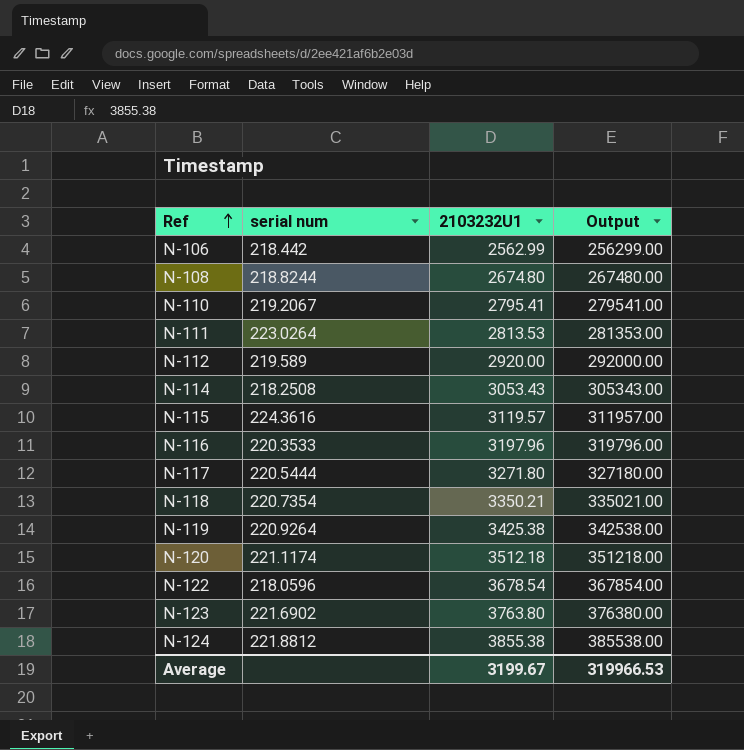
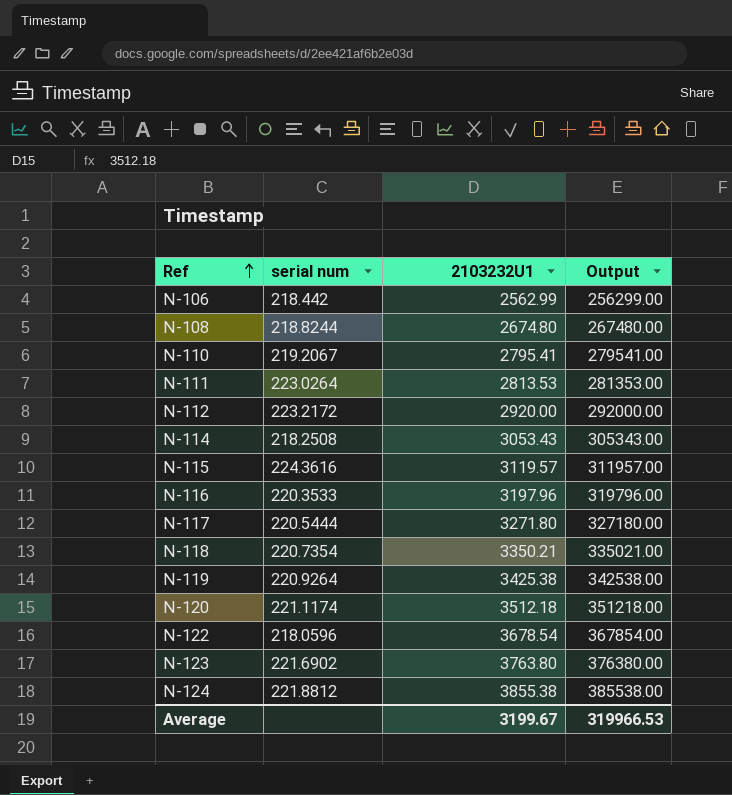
N-112 | serial num: 219.589 -> 223.2172

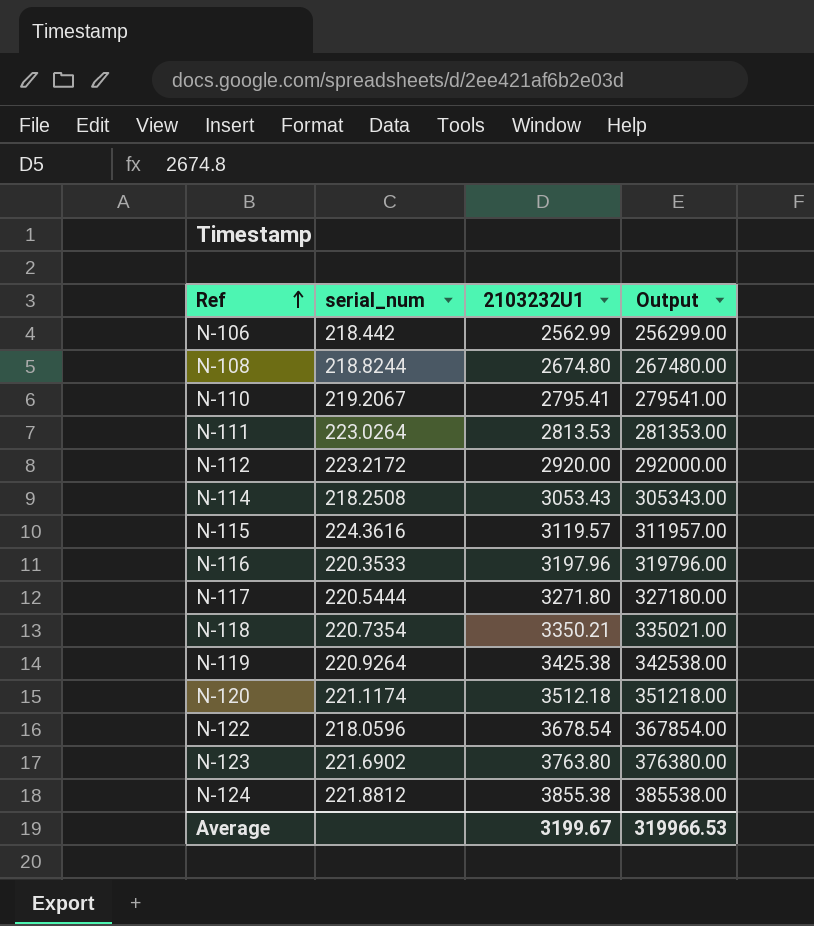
column name: serial num -> serial_num

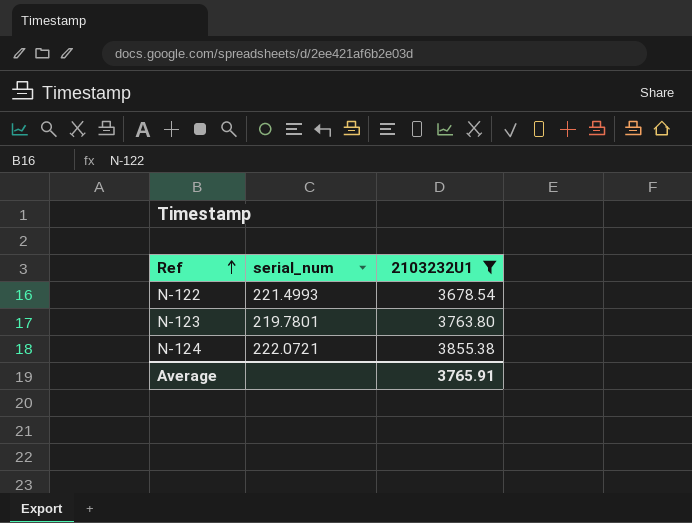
filter: none -> 2103232U1 >= 3678.54
column Output | formula: [2103232U1] * 100 -> none
N-122 | serial_num: 218.0596 -> 221.4993
N-123 | serial_num: 221.6902 -> 219.7801
N-124 | serial_num: 221.8812 -> 222.0721
Average | 2103232U1: 3199.67 -> 3765.91

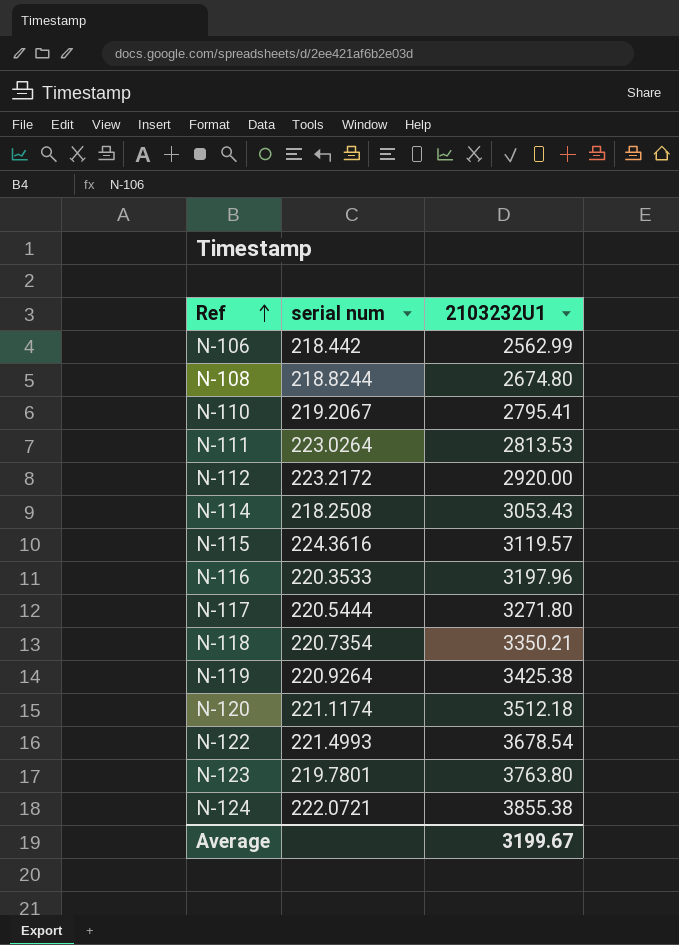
filter: 2103232U1 >= 3678.54 -> none
column name: serial_num -> serial num
Average | 2103232U1: 3765.91 -> 3199.67

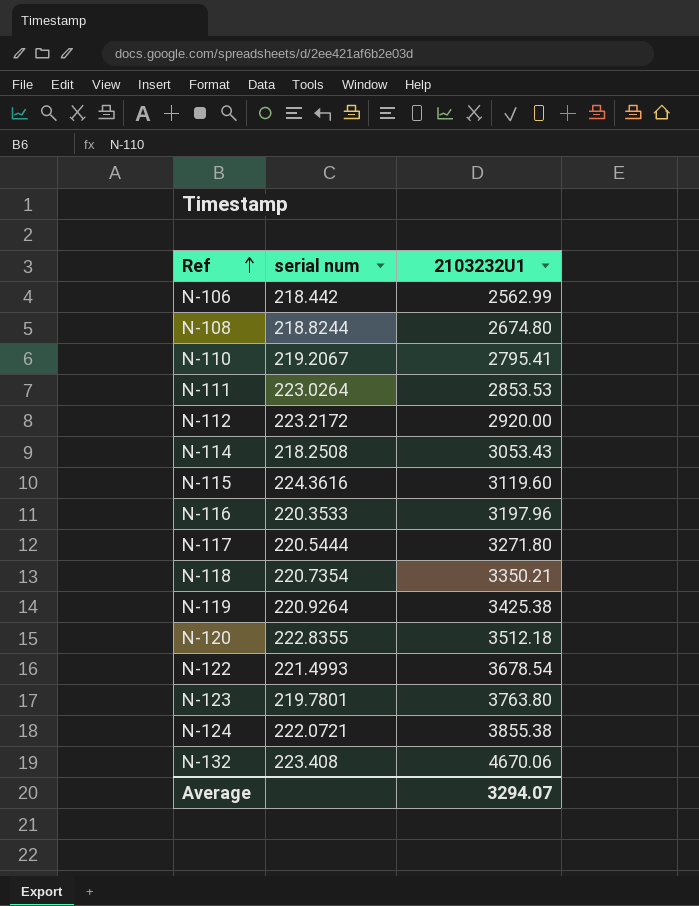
N-111 | 2103232U1: 2813.53 -> 2853.53
N-115 | 2103232U1: 3119.57 -> 3119.60
N-120 | serial num: 221.1174 -> 222.8355
row N-132: none -> 223.408 | 4670.06
Average | 2103232U1: 3199.67 -> 3294.07

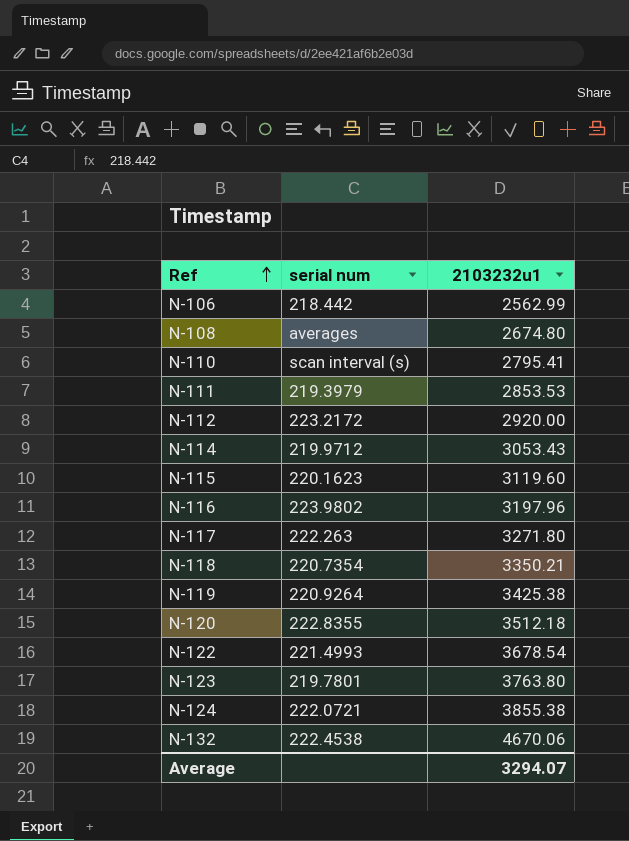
column name: 2103232U1 -> 2103232u1
N-108 | serial num: 218.8244 -> averages
N-110 | serial num: 219.2067 -> scan interval (s)
N-111 | serial num: 223.0264 -> 219.3979
N-114 | serial num: 218.2508 -> 219.9712
N-115 | serial num: 224.3616 -> 220.1623
N-116 | serial num: 220.3533 -> 223.9802
N-117 | serial num: 220.5444 -> 222.263
N-132 | serial num: 223.408 -> 222.4538

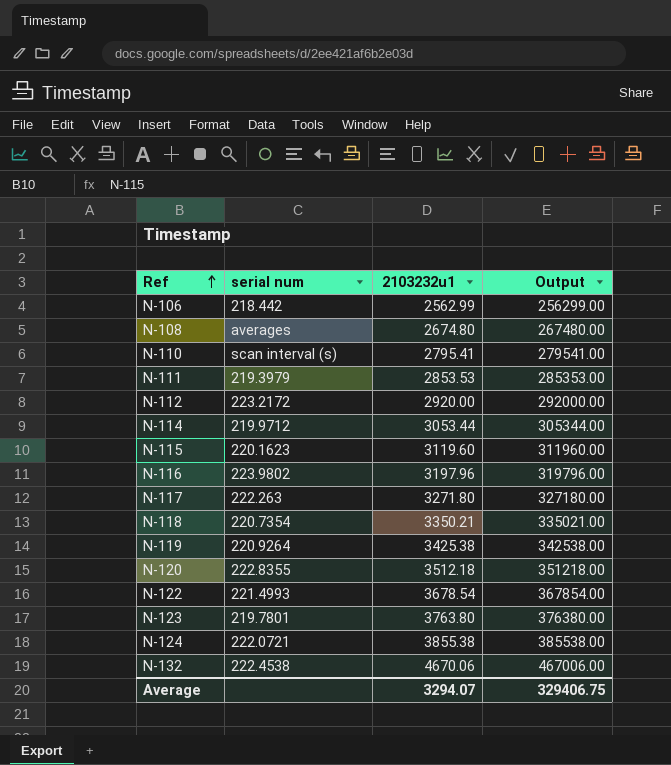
column Output | formula: none -> [2103232u1] * 100
N-114 | 2103232u1: 3053.43 -> 3053.44

